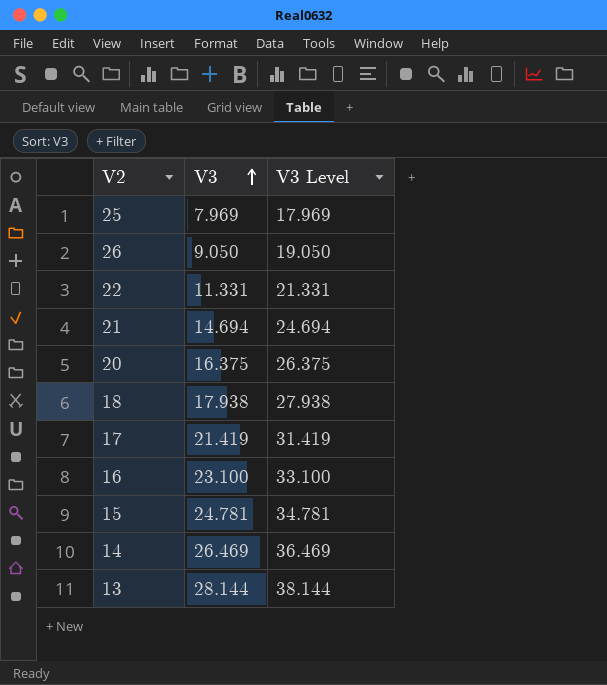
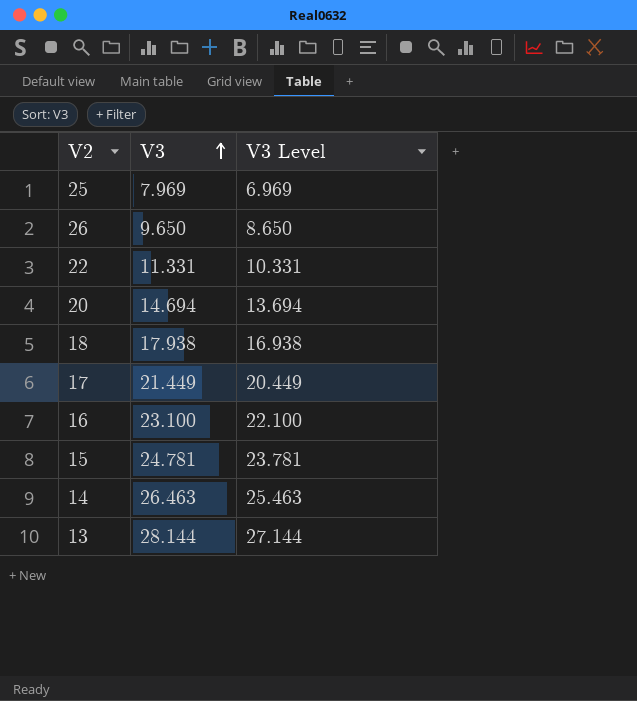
column V3 Level | formula: [V3] + 10 -> [V3] - 1
row 21: 14.694 | 24.694 -> none
26 | V3: 9.050 -> 9.650
20 | V3: 16.375 -> 14.694
17 | V3: 21.419 -> 21.449
14 | V3: 26.469 -> 26.463

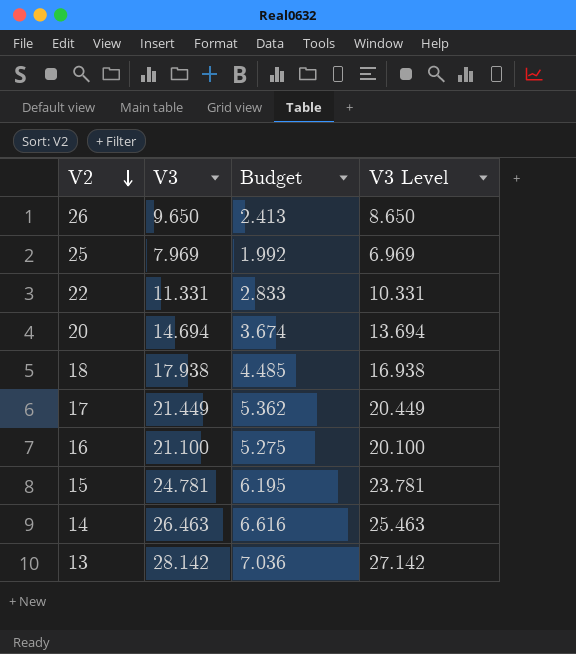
row order: V3 ascending -> V2 descending
column Budget | formula: none -> [V3] * 0.25
16 | V3: 23.100 -> 21.100
16 | V3 Level: 22.100 -> 20.100
13 | V3: 28.144 -> 28.142
13 | V3 Level: 27.144 -> 27.142

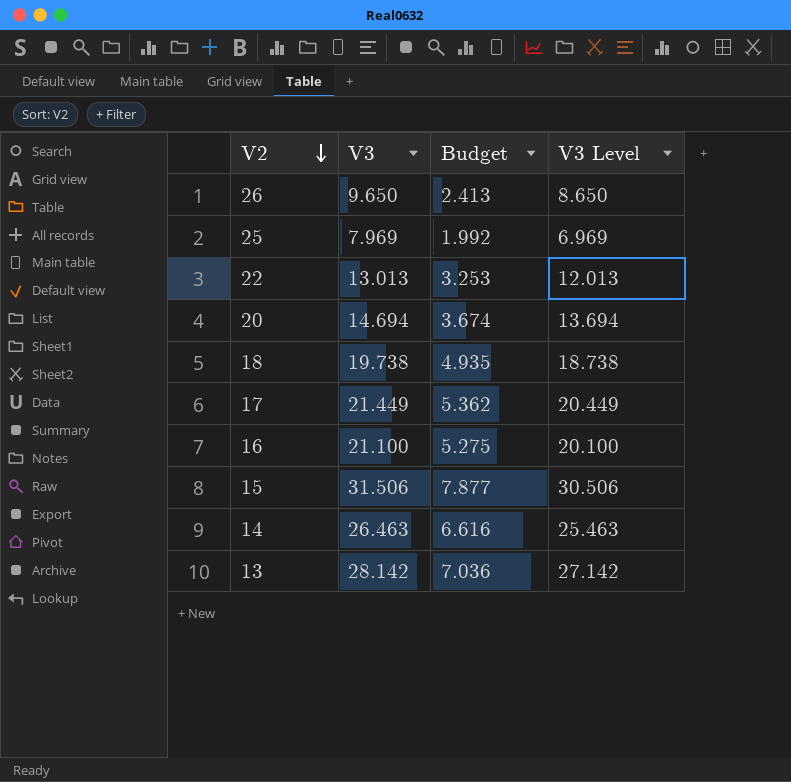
22 | V3: 11.331 -> 13.013
22 | Budget: 2.833 -> 3.253
22 | V3 Level: 10.331 -> 12.013
18 | V3: 17.938 -> 19.738
18 | Budget: 4.485 -> 4.935
18 | V3 Level: 16.938 -> 18.738
15 | V3: 24.781 -> 31.506
15 | Budget: 6.195 -> 7.877
15 | V3 Level: 23.781 -> 30.506

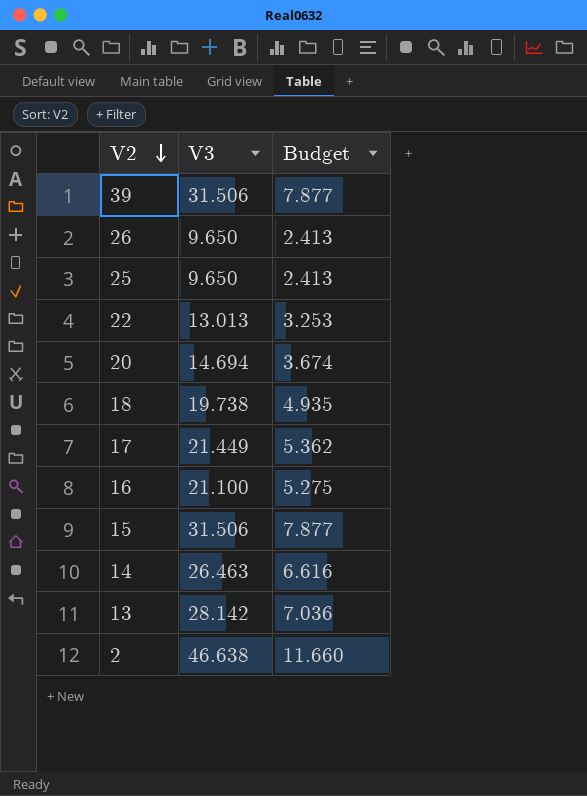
column V3 Level | formula: [V3] - 1 -> none
row 39: none -> 31.506 | 7.877
25 | V3: 7.969 -> 9.650
25 | Budget: 1.992 -> 2.413
row 2: none -> 46.638 | 11.660

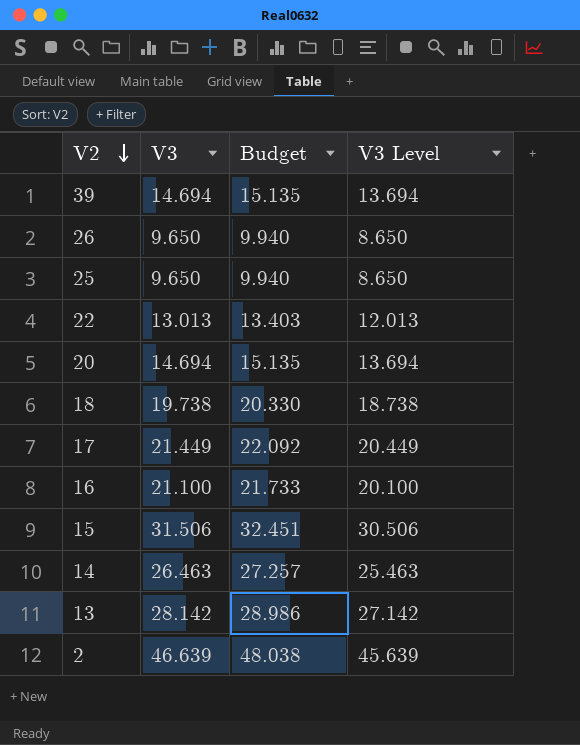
column Budget | formula: [V3] * 0.25 -> [V3] * 1.03
column V3 Level | formula: none -> [V3] - 1
39 | V3: 31.506 -> 14.694
2 | V3: 46.638 -> 46.639

